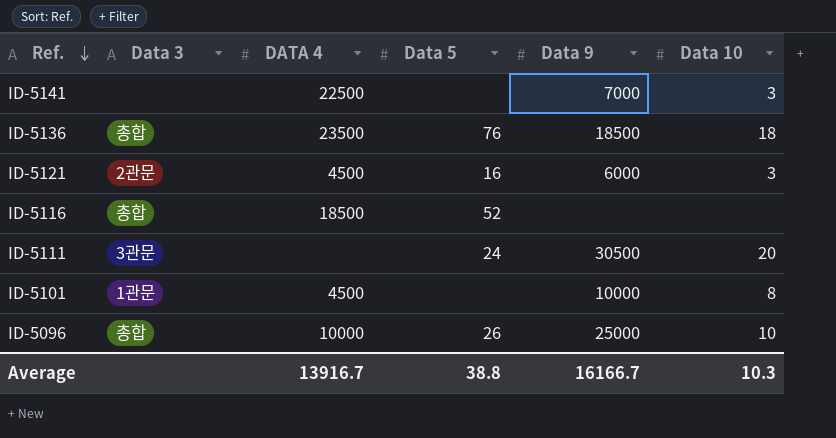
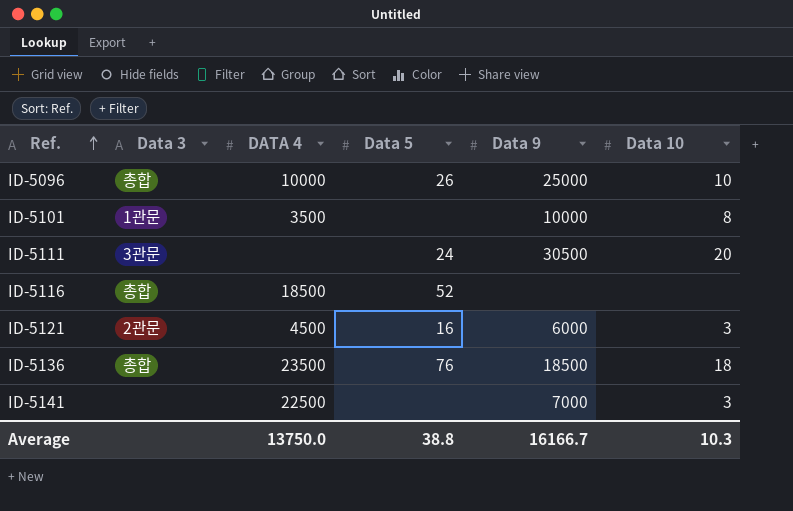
row order: Ref. descending -> Ref. ascending
ID-5101 | DATA 4: 4500 -> 3500
Average | DATA 4: 13916.7 -> 13750.0

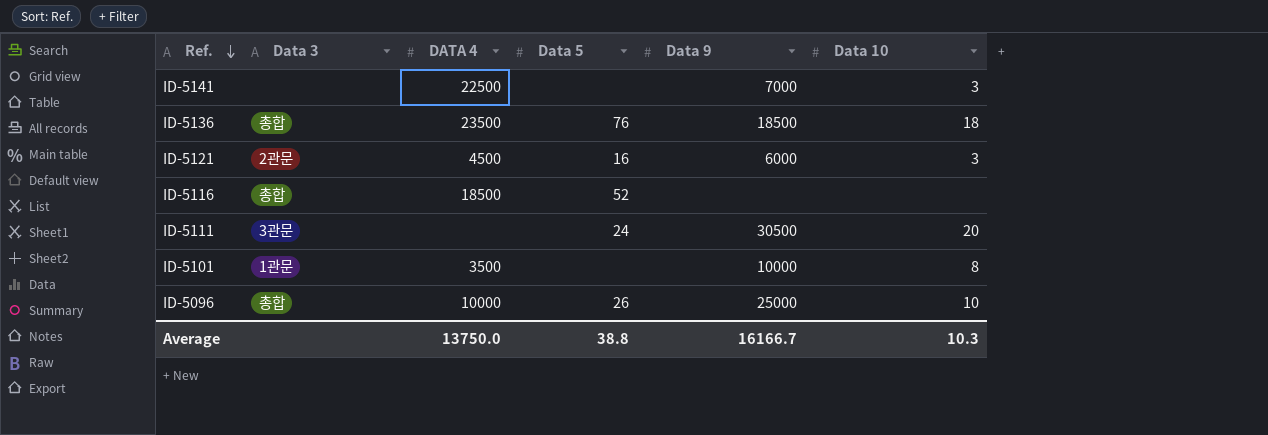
row order: Ref. ascending -> Ref. descending

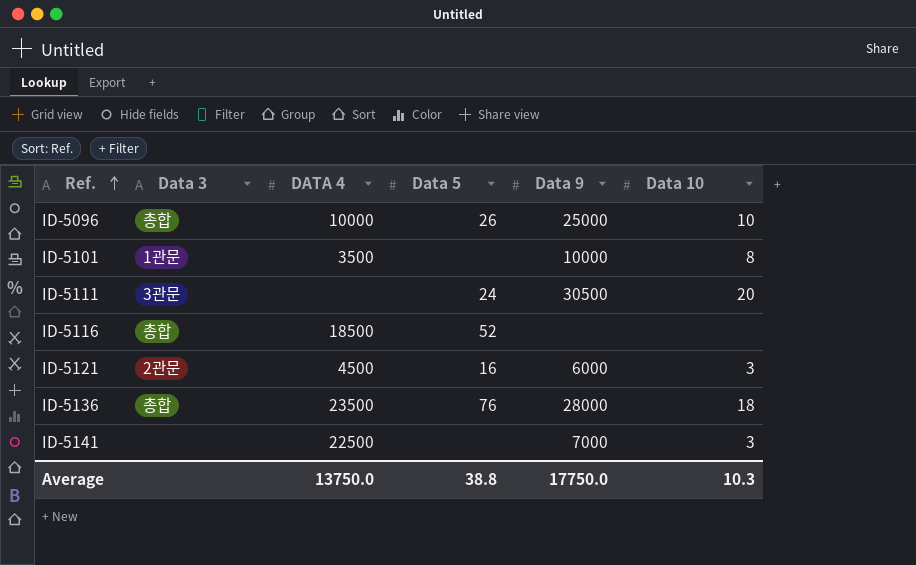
row order: Ref. descending -> Ref. ascending
ID-5136 | Data 9: 18500 -> 28000
Average | Data 9: 16166.7 -> 17750.0

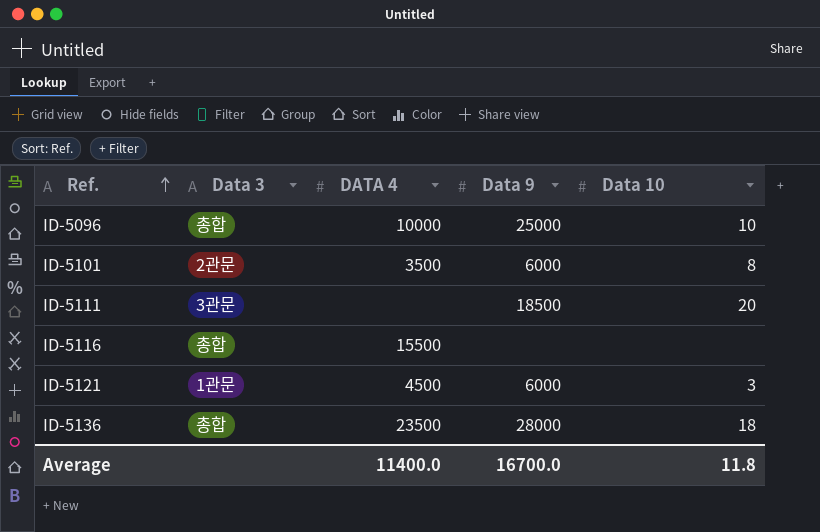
column Data 5 | position: 4 -> none
row ID-5141: none | 22500 | none | 7000 | 3 -> none
ID-5101 | Data 3: 1관문 -> 2관문
ID-5101 | Data 9: 10000 -> 6000
ID-5111 | Data 9: 30500 -> 18500
ID-5116 | DATA 4: 18500 -> 15500
ID-5121 | Data 3: 2관문 -> 1관문
Average | DATA 4: 13750.0 -> 11400.0
Average | Data 9: 17750.0 -> 16700.0
Average | Data 10: 10.3 -> 11.8

